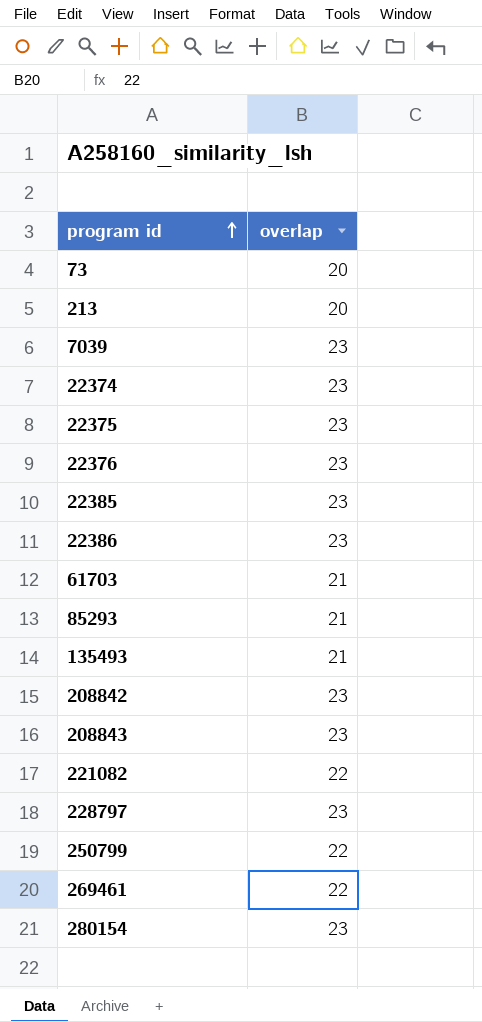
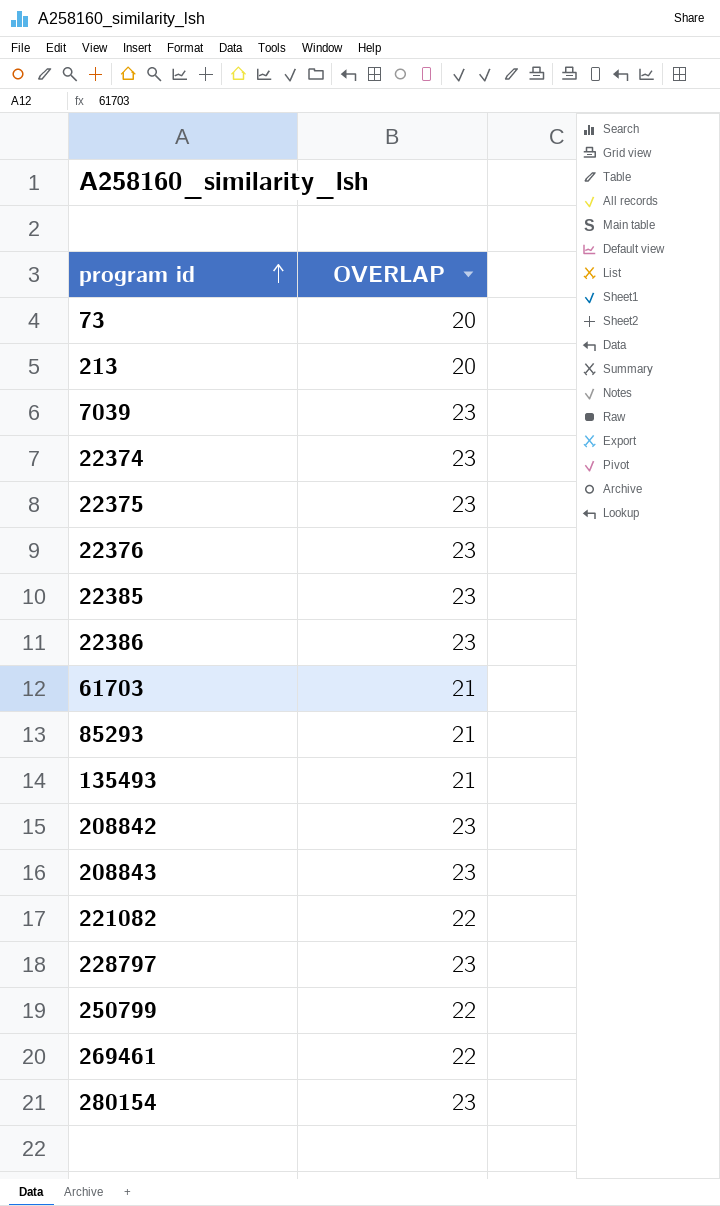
column name: overlap -> OVERLAP

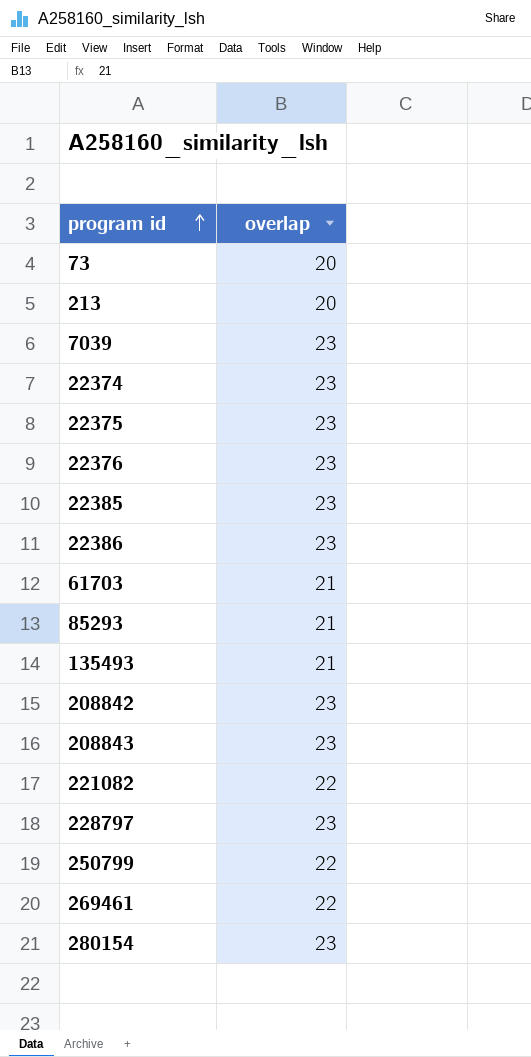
column name: OVERLAP -> overlap

